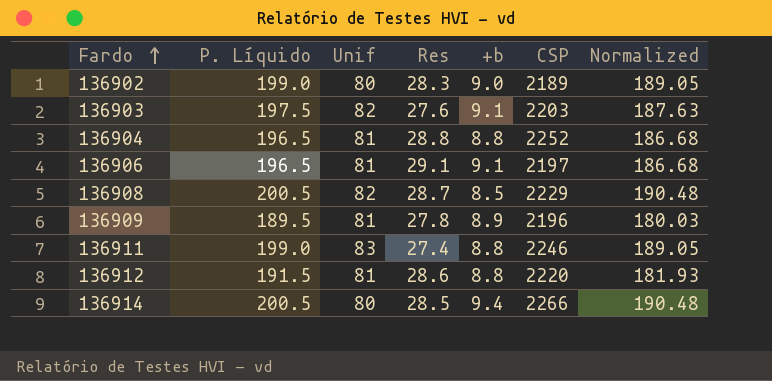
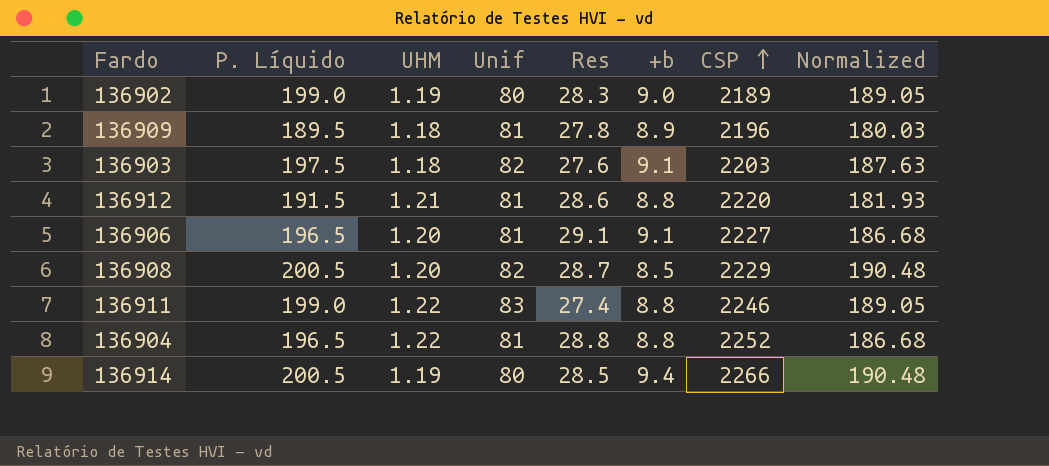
row order: Fardo ascending -> CSP ascending
column UHM | position: none -> 3
136906 | CSP: 2197 -> 2227

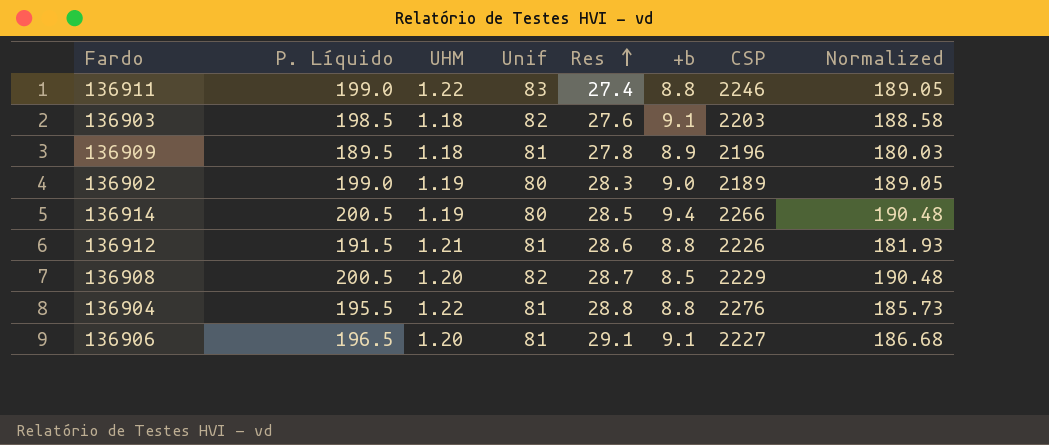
row order: CSP ascending -> Res ascending
136903 | P. Líquido: 197.5 -> 198.5
136903 | Normalized: 187.63 -> 188.58
136912 | CSP: 2220 -> 2226
136904 | P. Líquido: 196.5 -> 195.5
136904 | CSP: 2252 -> 2276
136904 | Normalized: 186.68 -> 185.73

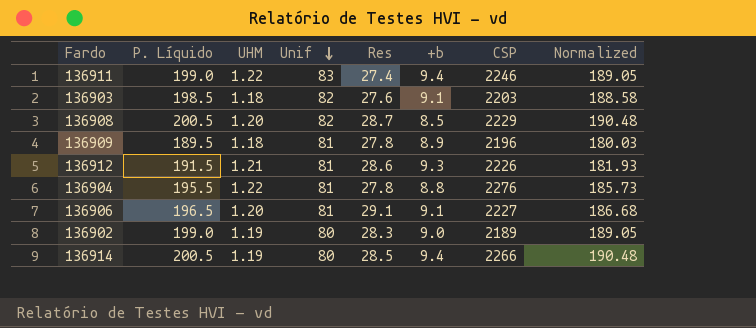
row order: Res ascending -> Unif descending
136911 | +b: 8.8 -> 9.4
136912 | +b: 8.8 -> 9.3
136904 | Res: 28.8 -> 27.8

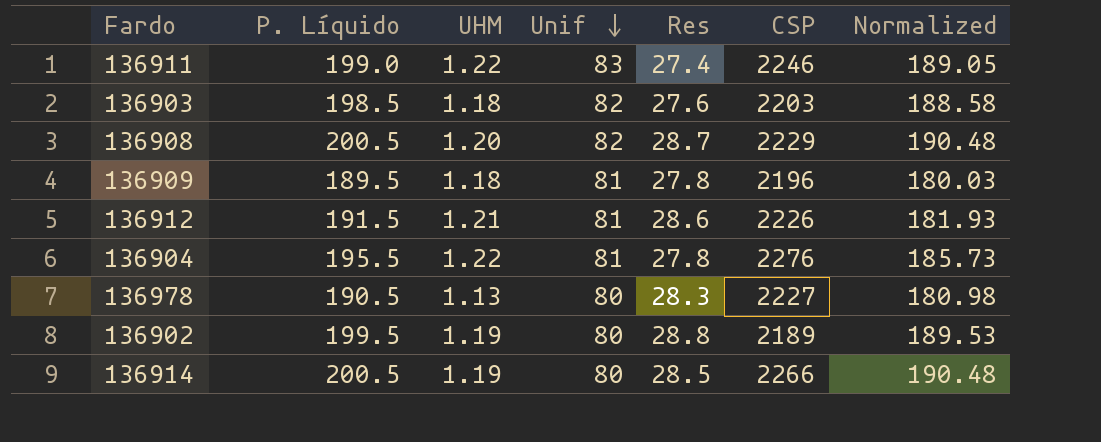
column +b | position: 6 -> none
row 136906: 196.5 | 1.20 | 81 | 29.1 | 9.1 | 2227 | 186.68 -> none
row 136978: none -> 190.5 | 1.13 | 80 | 28.3 | 2227 | 180.98
136902 | P. Líquido: 199.0 -> 199.5
136902 | Res: 28.3 -> 28.8
136902 | Normalized: 189.05 -> 189.53

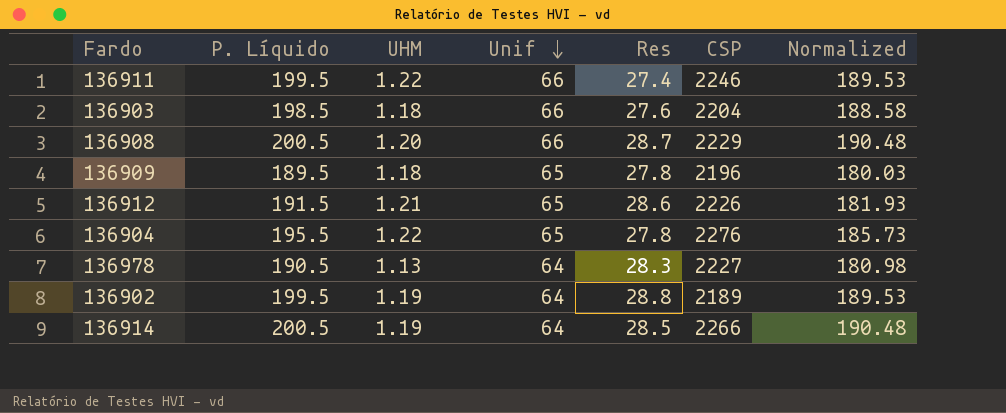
136911 | P. Líquido: 199.0 -> 199.5
136911 | Unif: 83 -> 66
136911 | Normalized: 189.05 -> 189.53
136903 | Unif: 82 -> 66
136903 | CSP: 2203 -> 2204
136908 | Unif: 82 -> 66
136909 | Unif: 81 -> 65
136912 | Unif: 81 -> 65
136904 | Unif: 81 -> 65
136978 | Unif: 80 -> 64
136902 | Unif: 80 -> 64
136914 | Unif: 80 -> 64

